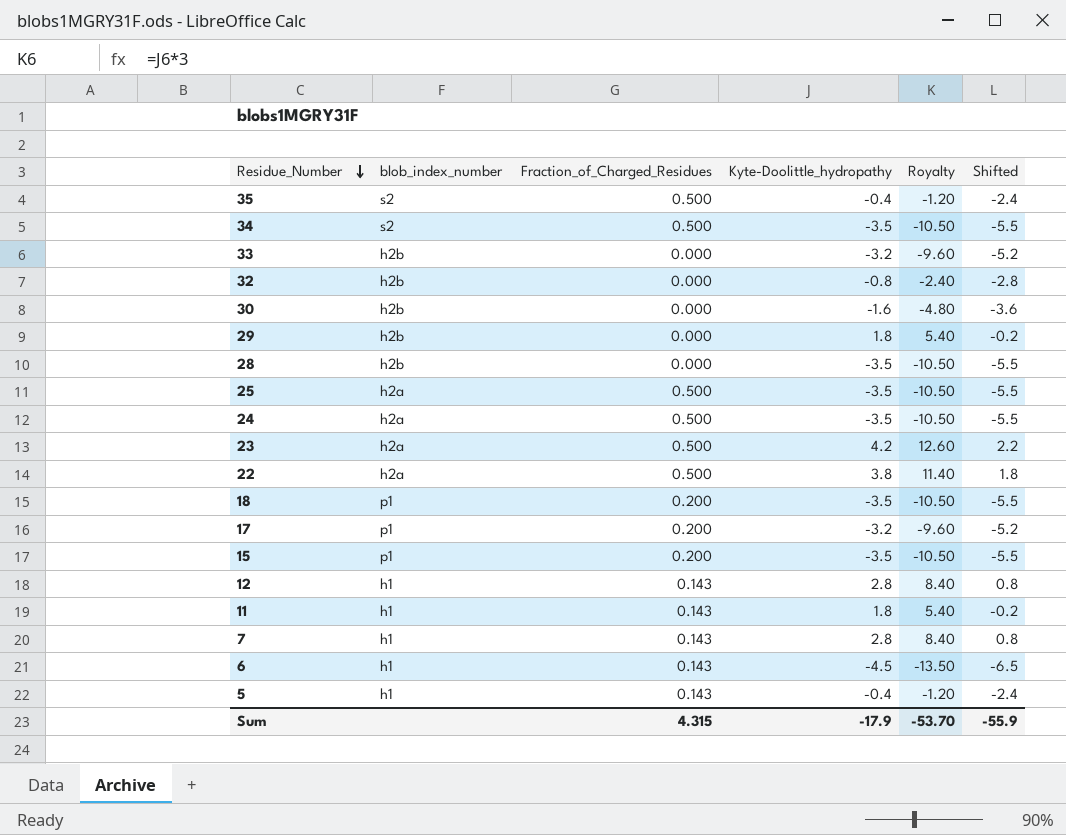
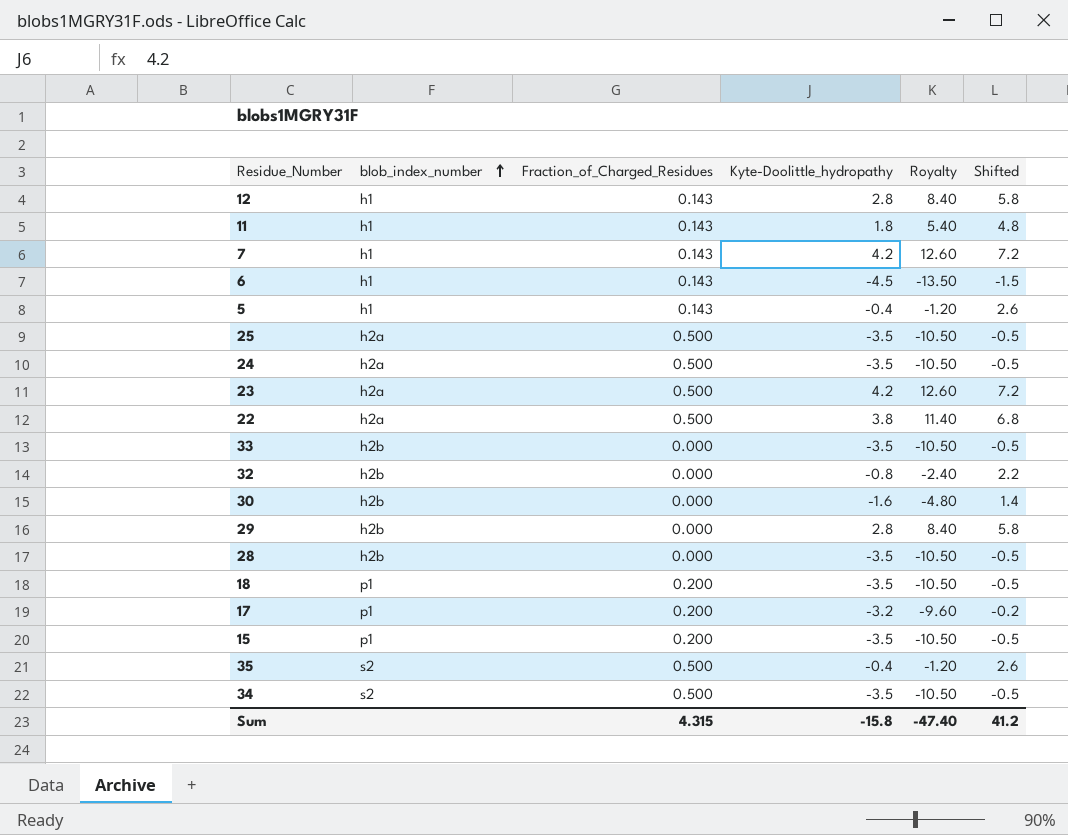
row order: Residue_Number descending -> blob_index_number ascending
column Shifted | formula: [Kyte-Doolittle_hydropathy] - 2 -> [Kyte-Doolittle_hydropathy] + 3
7 | Kyte-Doolittle_hydropathy: 2.8 -> 4.2
7 | Royalty: 8.40 -> 12.60
33 | Kyte-Doolittle_hydropathy: -3.2 -> -3.5
33 | Royalty: -9.60 -> -10.50
29 | Kyte-Doolittle_hydropathy: 1.8 -> 2.8
29 | Royalty: 5.40 -> 8.40
Sum | Kyte-Doolittle_hydropathy: -17.9 -> -15.8
Sum | Royalty: -53.70 -> -47.40
Sum | Shifted: -55.9 -> 41.2

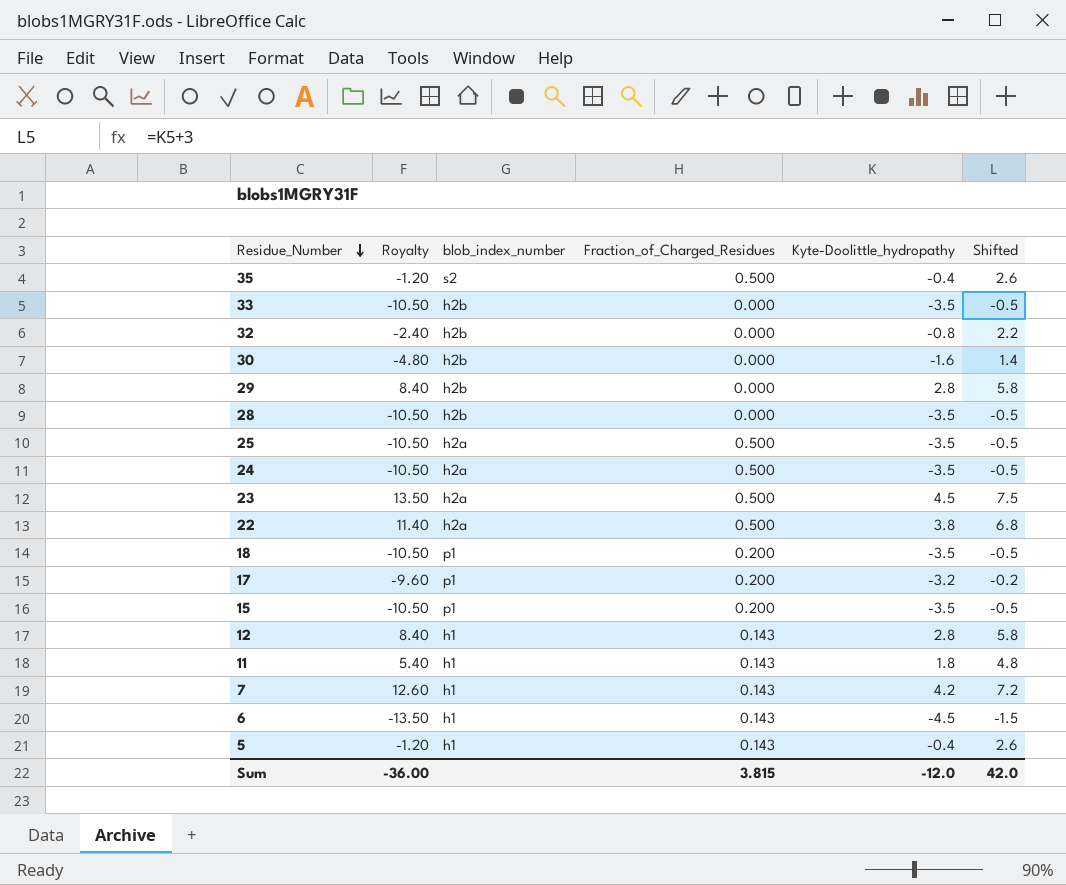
row order: blob_index_number ascending -> Residue_Number descending
column Royalty | position: 5 -> 2
row 34: s2 | 0.500 | -3.5 | -10.50 | -0.5 -> none
23 | Royalty: 12.60 -> 13.50
23 | Kyte-Doolittle_hydropathy: 4.2 -> 4.5
23 | Shifted: 7.2 -> 7.5
Sum | Royalty: -47.40 -> -36.00
Sum | Fraction_of_Charged_Residues: 4.315 -> 3.815
Sum | Kyte-Doolittle_hydropathy: -15.8 -> -12.0
Sum | Shifted: 41.2 -> 42.0

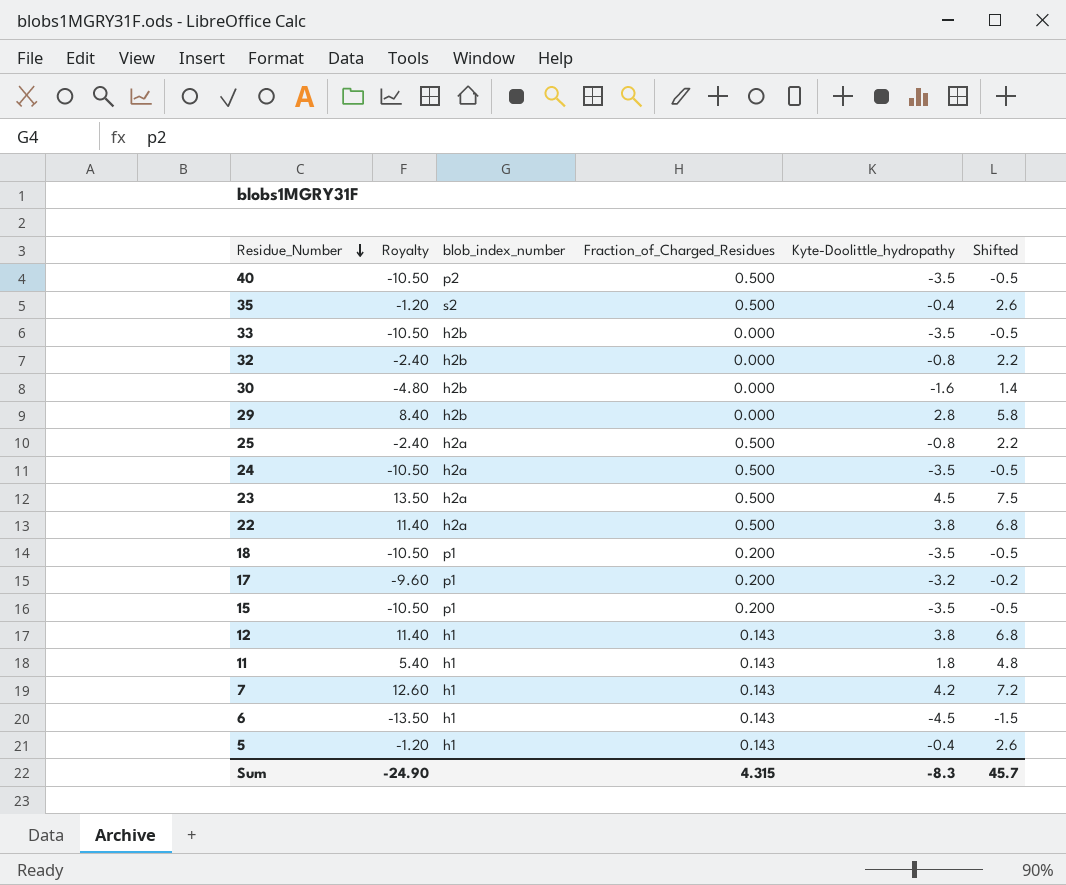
row 28: -10.50 | h2b | 0.000 | -3.5 | -0.5 -> none
row 40: none -> -10.50 | p2 | 0.500 | -3.5 | -0.5
25 | Royalty: -10.50 -> -2.40
25 | Kyte-Doolittle_hydropathy: -3.5 -> -0.8
25 | Shifted: -0.5 -> 2.2
12 | Royalty: 8.40 -> 11.40
12 | Kyte-Doolittle_hydropathy: 2.8 -> 3.8
12 | Shifted: 5.8 -> 6.8
Sum | Royalty: -36.00 -> -24.90
Sum | Fraction_of_Charged_Residues: 3.815 -> 4.315
Sum | Kyte-Doolittle_hydropathy: -12.0 -> -8.3
Sum | Shifted: 42.0 -> 45.7

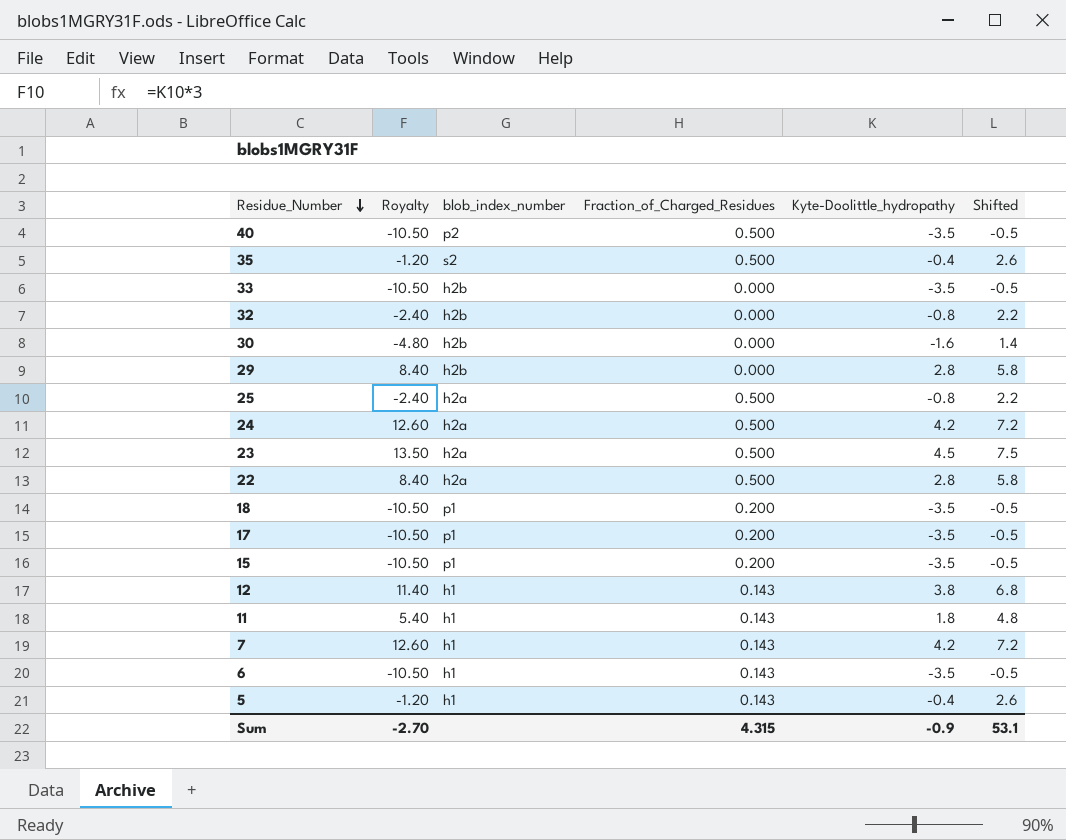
24 | Royalty: -10.50 -> 12.60
24 | Kyte-Doolittle_hydropathy: -3.5 -> 4.2
24 | Shifted: -0.5 -> 7.2
22 | Royalty: 11.40 -> 8.40
22 | Kyte-Doolittle_hydropathy: 3.8 -> 2.8
22 | Shifted: 6.8 -> 5.8
17 | Royalty: -9.60 -> -10.50
17 | Kyte-Doolittle_hydropathy: -3.2 -> -3.5
17 | Shifted: -0.2 -> -0.5
6 | Royalty: -13.50 -> -10.50
6 | Kyte-Doolittle_hydropathy: -4.5 -> -3.5
6 | Shifted: -1.5 -> -0.5
Sum | Royalty: -24.90 -> -2.70
Sum | Kyte-Doolittle_hydropathy: -8.3 -> -0.9
Sum | Shifted: 45.7 -> 53.1

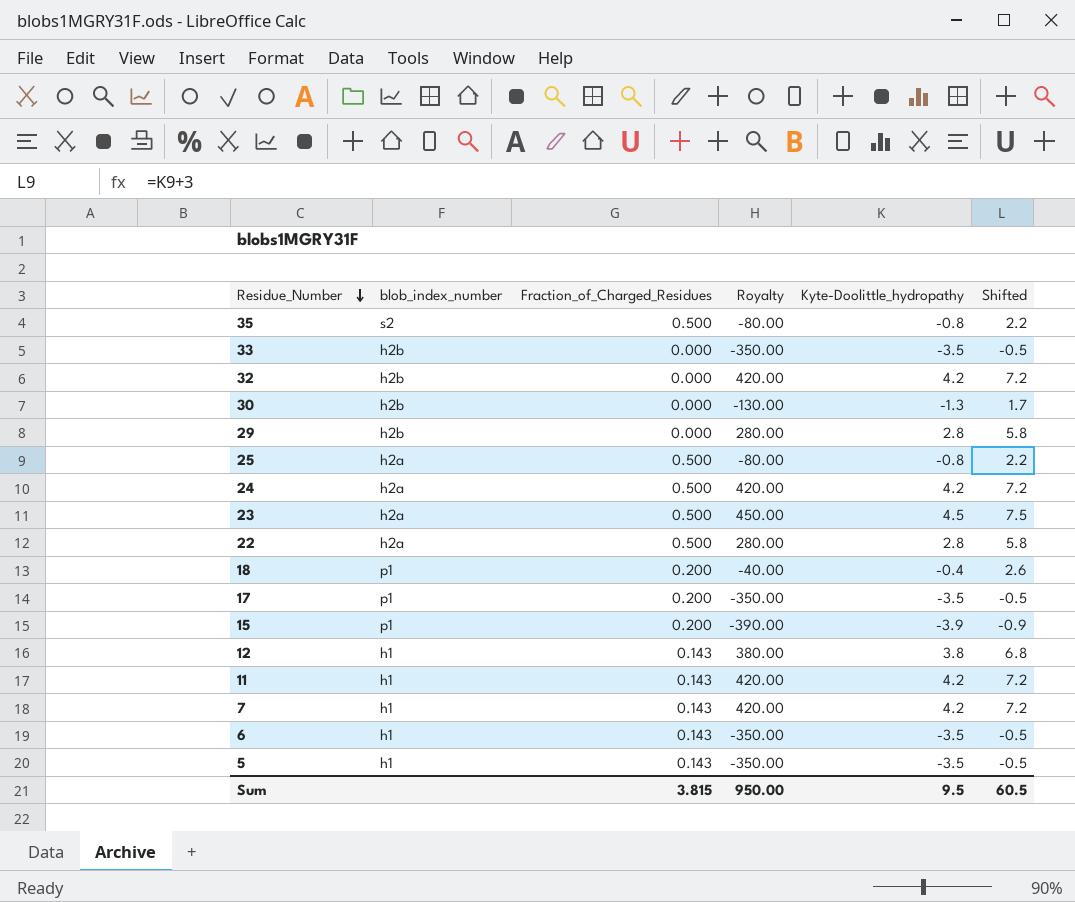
column Royalty | formula: [Kyte-Doolittle_hydropathy] * 3 -> [Kyte-Doolittle_hydropathy] * 100
column Royalty | position: 2 -> 4
row 40: -10.50 | p2 | 0.500 | -3.5 | -0.5 -> none
35 | Kyte-Doolittle_hydropathy: -0.4 -> -0.8
35 | Shifted: 2.6 -> 2.2
32 | Kyte-Doolittle_hydropathy: -0.8 -> 4.2
32 | Shifted: 2.2 -> 7.2
30 | Kyte-Doolittle_hydropathy: -1.6 -> -1.3
30 | Shifted: 1.4 -> 1.7
18 | Kyte-Doolittle_hydropathy: -3.5 -> -0.4
18 | Shifted: -0.5 -> 2.6
15 | Kyte-Doolittle_hydropathy: -3.5 -> -3.9
15 | Shifted: -0.5 -> -0.9
11 | Kyte-Doolittle_hydropathy: 1.8 -> 4.2
11 | Shifted: 4.8 -> 7.2
5 | Kyte-Doolittle_hydropathy: -0.4 -> -3.5
5 | Shifted: 2.6 -> -0.5
Sum | Fraction_of_Charged_Residues: 4.315 -> 3.815
Sum | Royalty: -2.70 -> 950.00
Sum | Kyte-Doolittle_hydropathy: -0.9 -> 9.5
Sum | Shifted: 53.1 -> 60.5

